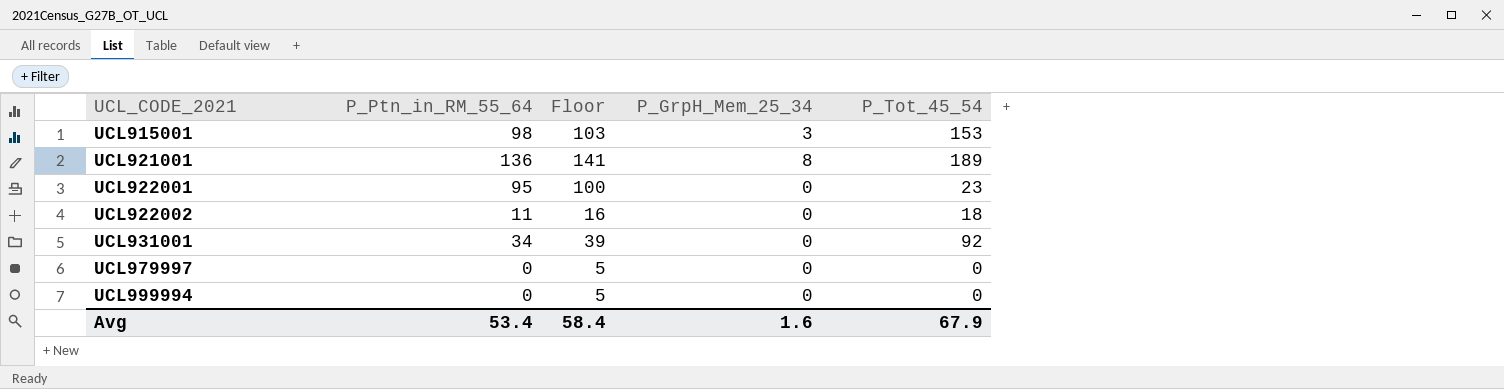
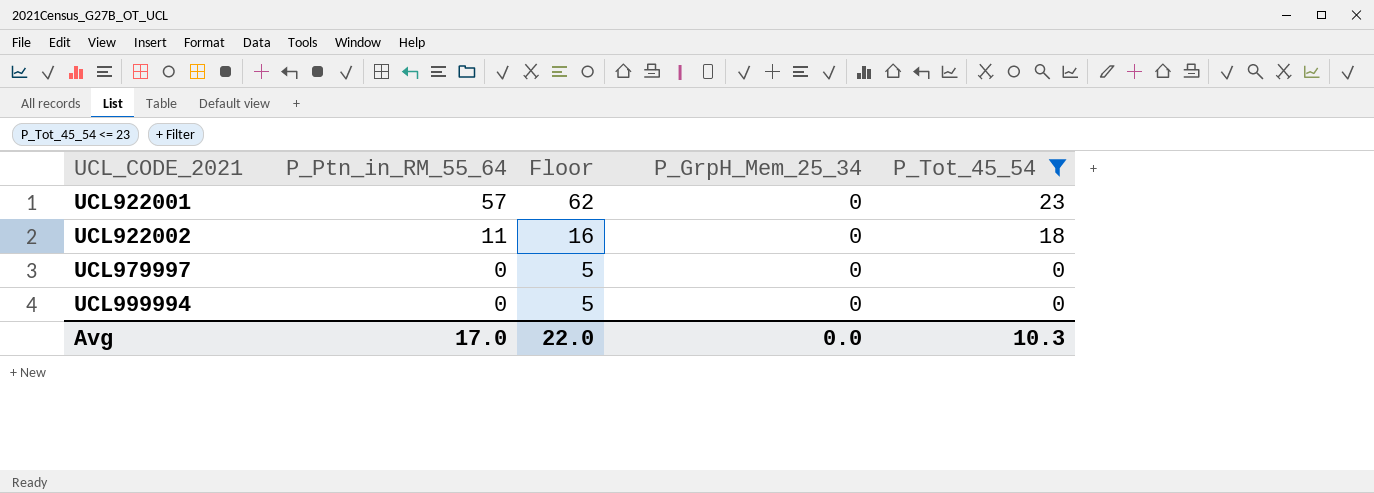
filter: none -> P_Tot_45_54 <= 23
UCL922001 | P_Ptn_in_RM_55_64: 95 -> 57
UCL922001 | Floor: 100 -> 62
Avg | P_Ptn_in_RM_55_64: 53.4 -> 17.0
Avg | Floor: 58.4 -> 22.0
Avg | P_GrpH_Mem_25_34: 1.6 -> 0.0
Avg | P_Tot_45_54: 67.9 -> 10.3

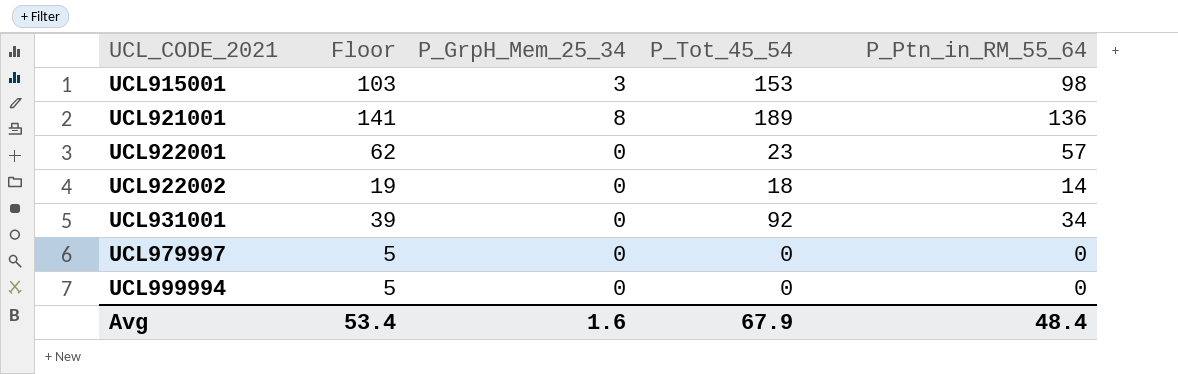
filter: P_Tot_45_54 <= 23 -> none
column P_Ptn_in_RM_55_64 | position: 2 -> 5
UCL922002 | Floor: 16 -> 19
UCL922002 | P_Ptn_in_RM_55_64: 11 -> 14
Avg | Floor: 22.0 -> 53.4
Avg | P_GrpH_Mem_25_34: 0.0 -> 1.6
Avg | P_Tot_45_54: 10.3 -> 67.9
Avg | P_Ptn_in_RM_55_64: 17.0 -> 48.4

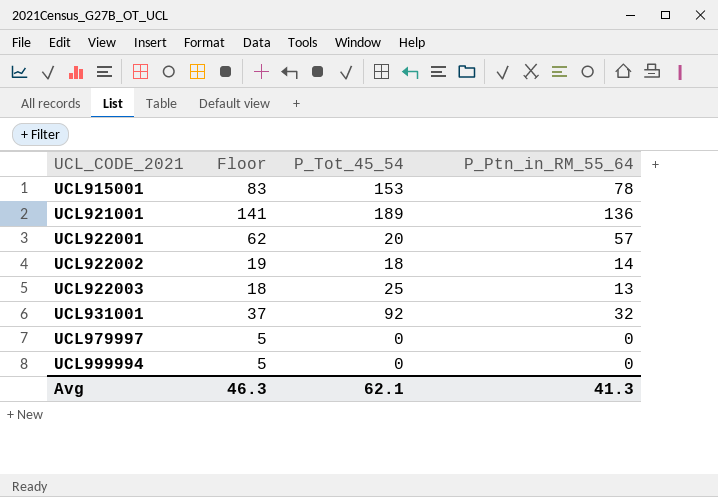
column P_GrpH_Mem_25_34 | position: 3 -> none
UCL915001 | Floor: 103 -> 83
UCL915001 | P_Ptn_in_RM_55_64: 98 -> 78
UCL922001 | P_Tot_45_54: 23 -> 20
row UCL922003: none -> 18 | 25 | 13
UCL931001 | Floor: 39 -> 37
UCL931001 | P_Ptn_in_RM_55_64: 34 -> 32
Avg | Floor: 53.4 -> 46.3
Avg | P_Tot_45_54: 67.9 -> 62.1
Avg | P_Ptn_in_RM_55_64: 48.4 -> 41.3

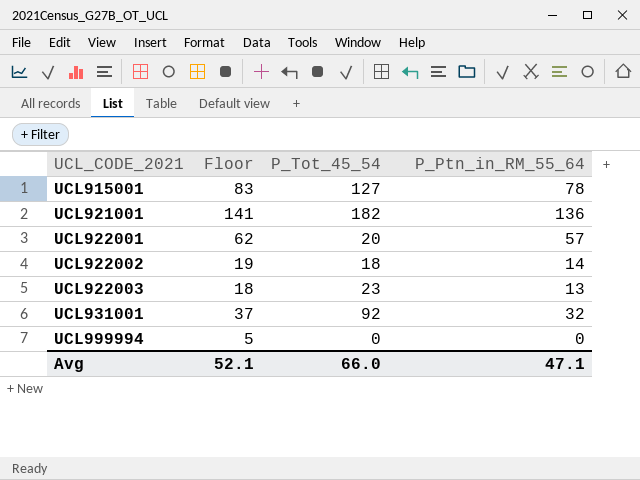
row UCL979997: 5 | 0 | 0 -> none
UCL915001 | P_Tot_45_54: 153 -> 127
UCL921001 | P_Tot_45_54: 189 -> 182
UCL922003 | P_Tot_45_54: 25 -> 23
Avg | Floor: 46.3 -> 52.1
Avg | P_Tot_45_54: 62.1 -> 66.0
Avg | P_Ptn_in_RM_55_64: 41.3 -> 47.1

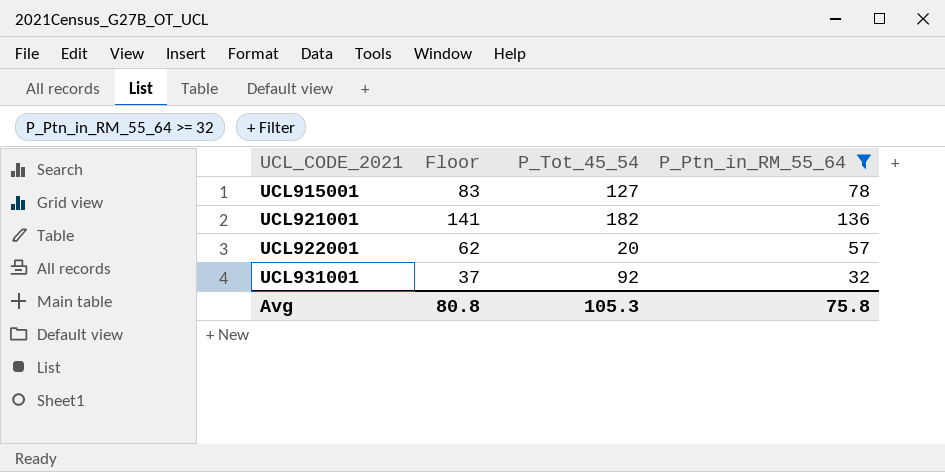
filter: none -> P_Ptn_in_RM_55_64 >= 32
Avg | Floor: 52.1 -> 80.8
Avg | P_Tot_45_54: 66.0 -> 105.3
Avg | P_Ptn_in_RM_55_64: 47.1 -> 75.8

